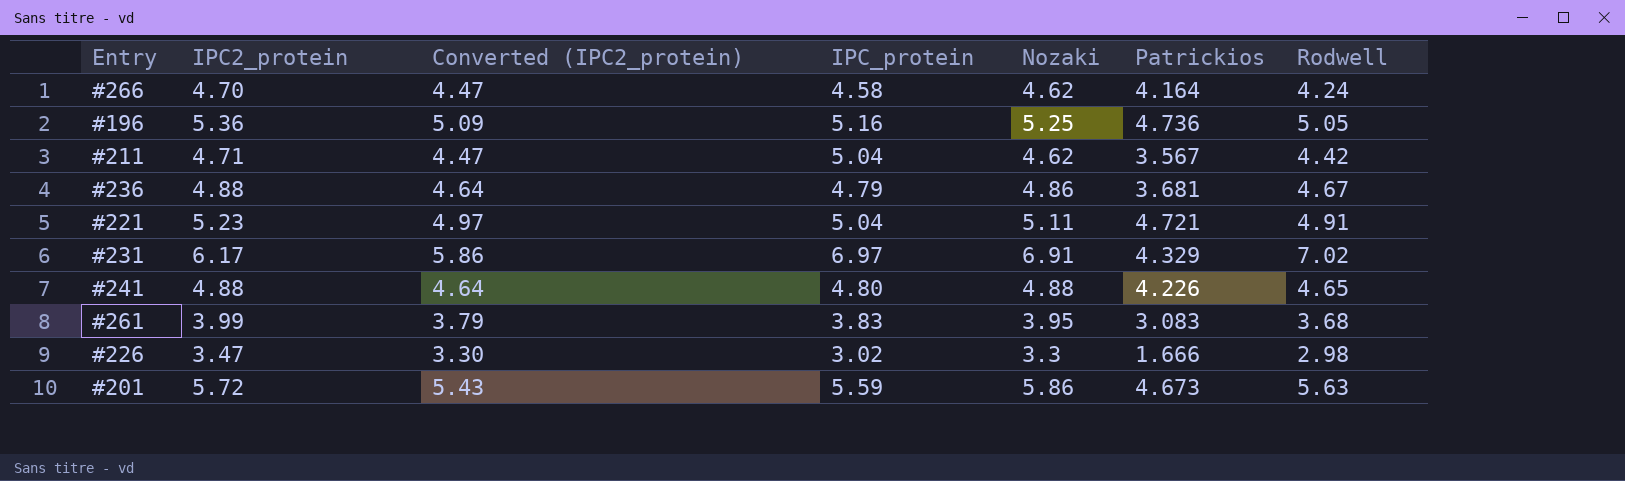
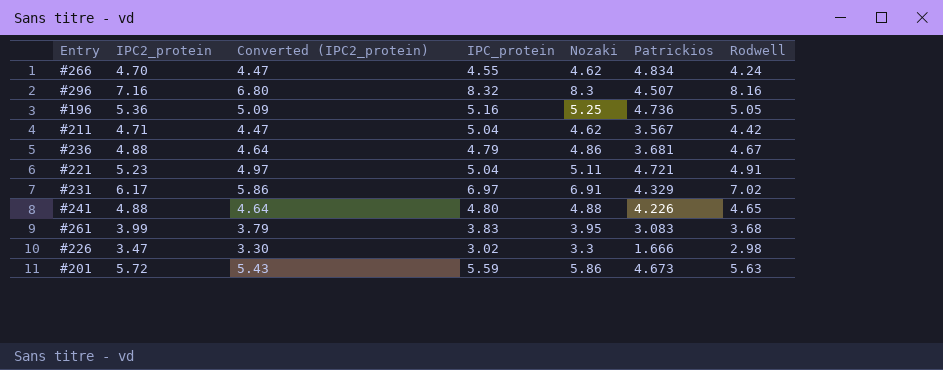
#266 | IPC_protein: 4.58 -> 4.55
#266 | Patrickios: 4.164 -> 4.834
row #296: none -> 7.16 | 6.80 | 8.32 | 8.3 | 4.507 | 8.16

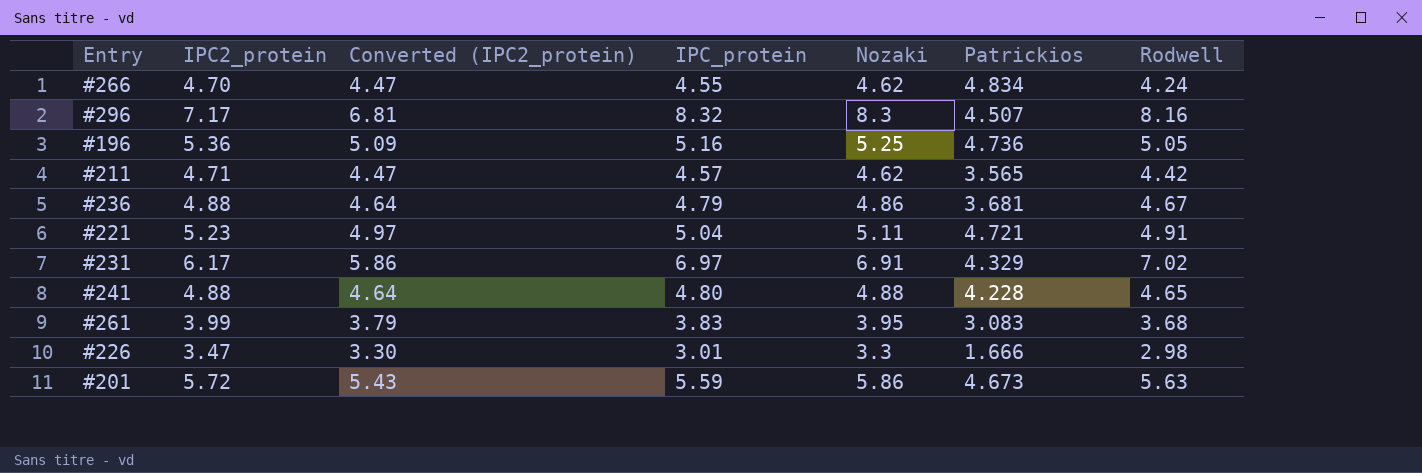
#296 | IPC2_protein: 7.16 -> 7.17
#296 | Converted (IPC2_protein): 6.80 -> 6.81
#211 | IPC_protein: 5.04 -> 4.57
#211 | Patrickios: 3.567 -> 3.565
#241 | Patrickios: 4.226 -> 4.228
#226 | IPC_protein: 3.02 -> 3.01

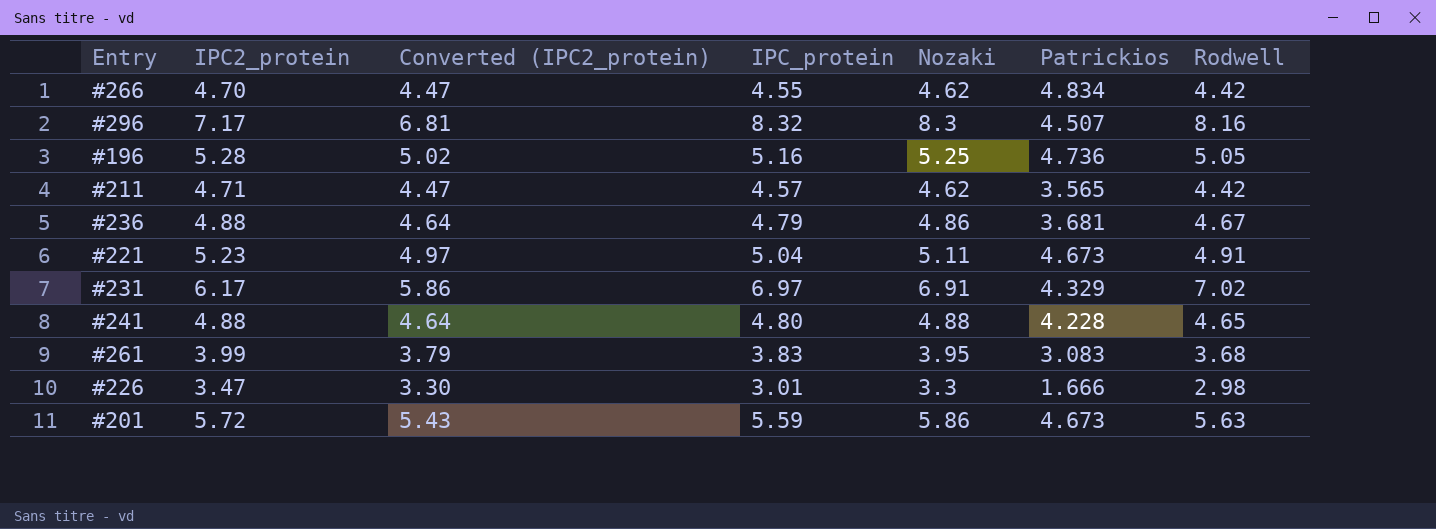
#266 | Rodwell: 4.24 -> 4.42
#196 | IPC2_protein: 5.36 -> 5.28
#196 | Converted (IPC2_protein): 5.09 -> 5.02
#221 | Patrickios: 4.721 -> 4.673

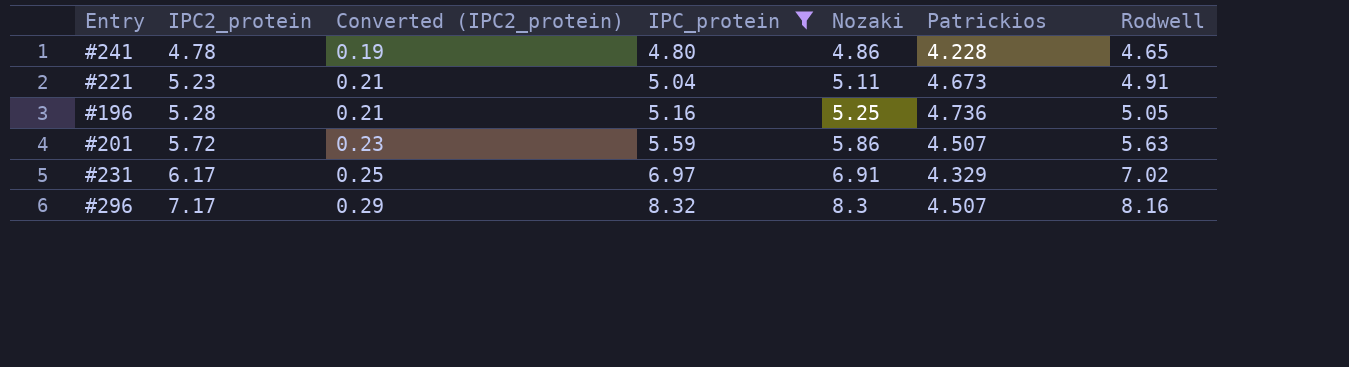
filter: none -> IPC_protein >= 4.80
row order: none -> IPC2_protein ascending
column Converted (IPC2_protein) | formula: [IPC2_protein] * 0.95 -> [IPC2_protein] * 0.04
#241 | IPC2_protein: 4.88 -> 4.78
#241 | Nozaki: 4.88 -> 4.86
#201 | Patrickios: 4.673 -> 4.507

